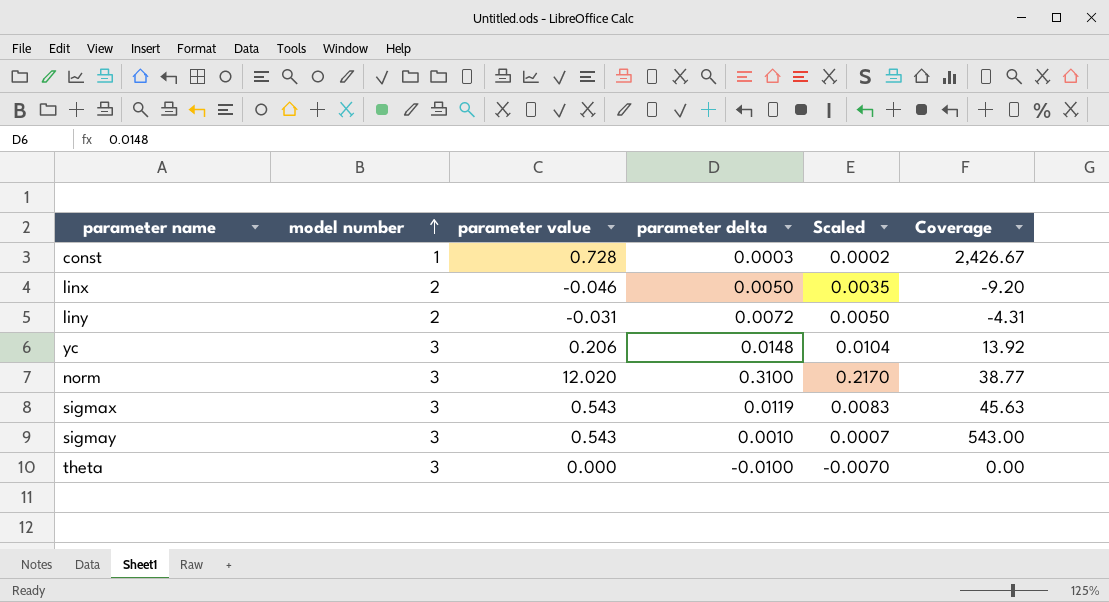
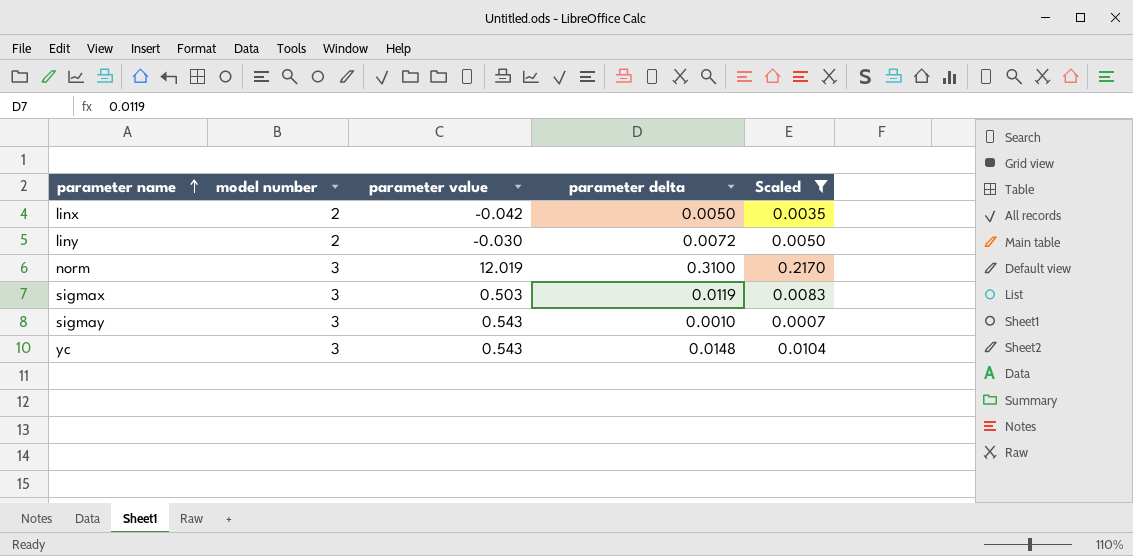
filter: none -> Scaled >= 0.0007
row order: model number ascending -> parameter name ascending
column Coverage | formula: [parameter value] / [parameter delta] -> none
linx | parameter value: -0.046 -> -0.042
liny | parameter value: -0.031 -> -0.030
norm | parameter value: 12.020 -> 12.019
sigmax | parameter value: 0.543 -> 0.503
yc | parameter value: 0.206 -> 0.543

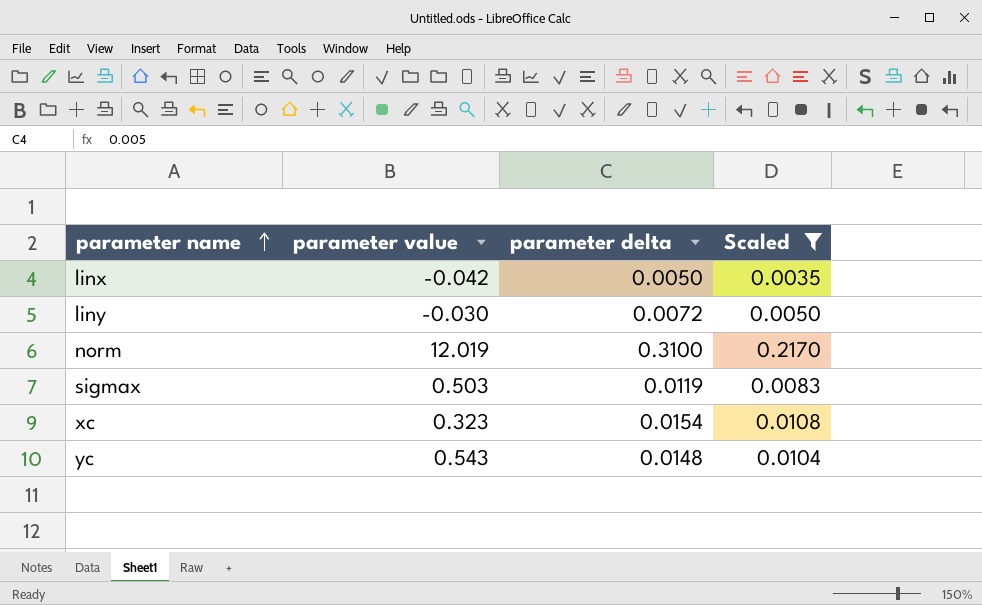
column model number | position: 2 -> none
row sigmay: 3 | 0.543 | 0.0010 | 0.0007 -> none
row xc: none -> 0.323 | 0.0154 | 0.0108

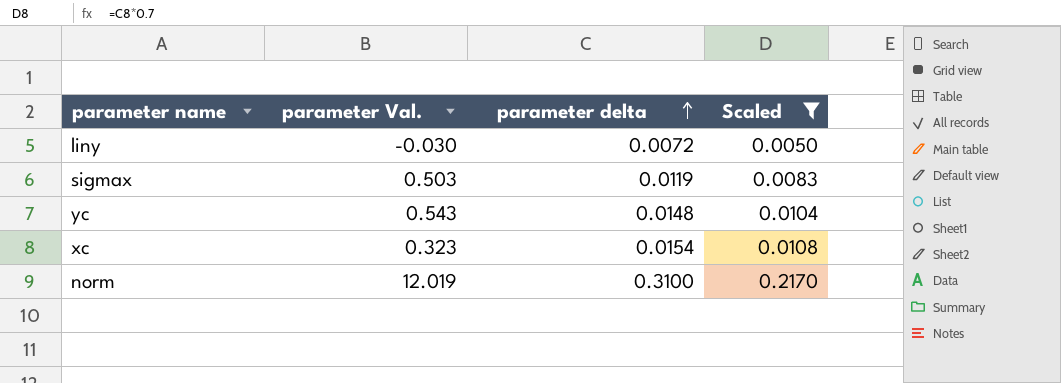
row order: parameter name ascending -> parameter delta ascending
column name: parameter value -> parameter Val.
row linx: -0.042 | 0.0050 | 0.0035 -> none

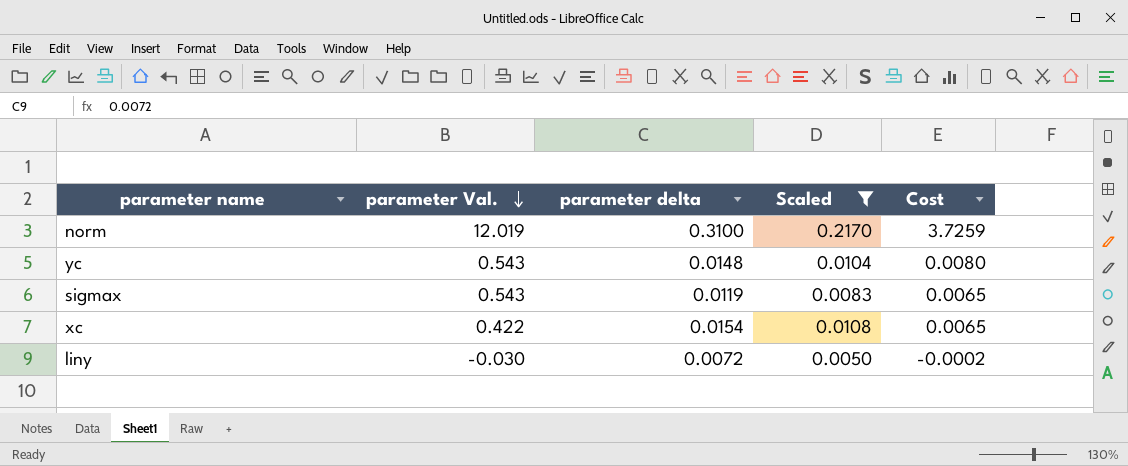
row order: parameter delta ascending -> parameter Val. descending
column Cost | formula: none -> [parameter Val.] * [parameter delta]
sigmax | parameter Val.: 0.503 -> 0.543
xc | parameter Val.: 0.323 -> 0.422

